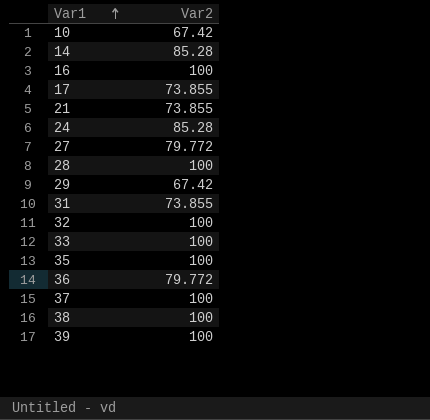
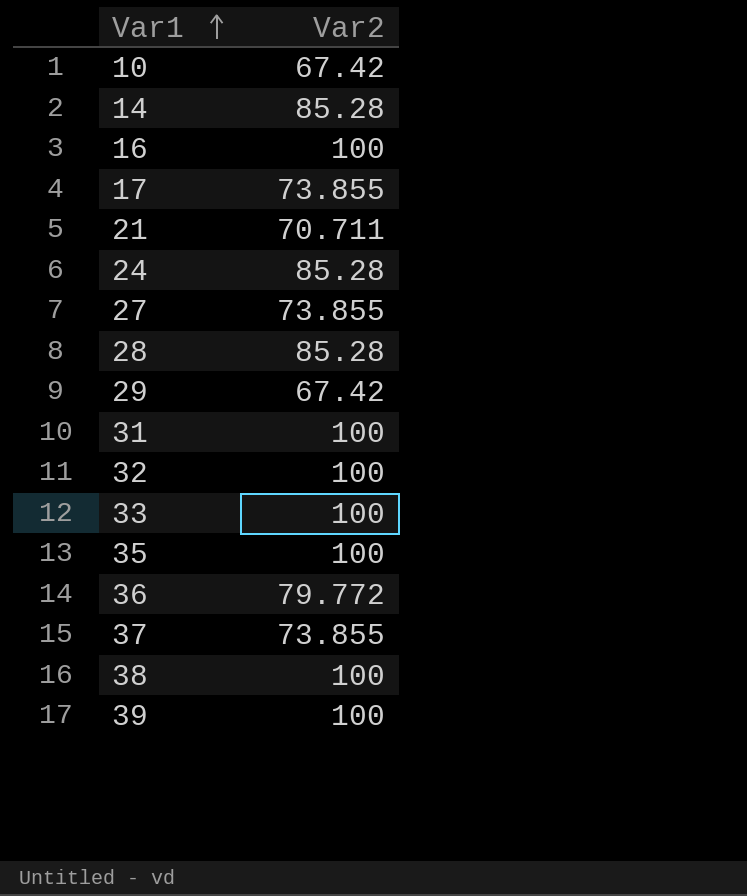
21 | Var2: 73.855 -> 70.711
27 | Var2: 79.772 -> 73.855
28 | Var2: 100 -> 85.28
31 | Var2: 73.855 -> 100
37 | Var2: 100 -> 73.855

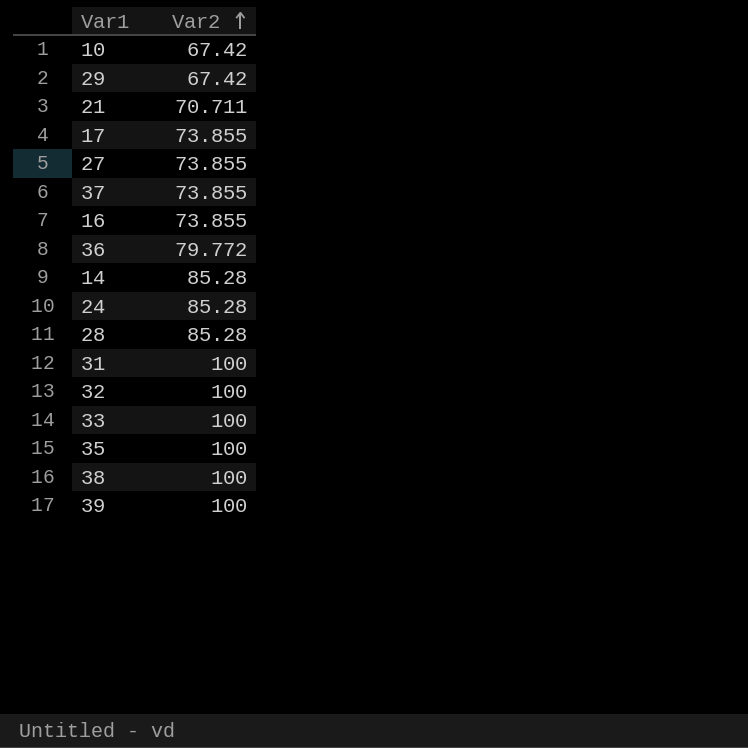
row order: Var1 ascending -> Var2 ascending
16 | Var2: 100 -> 73.855

